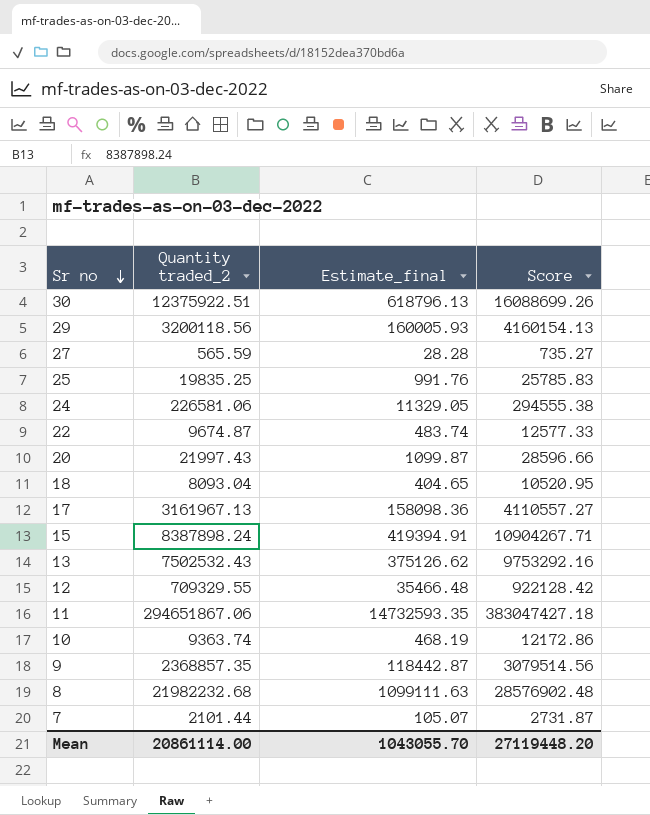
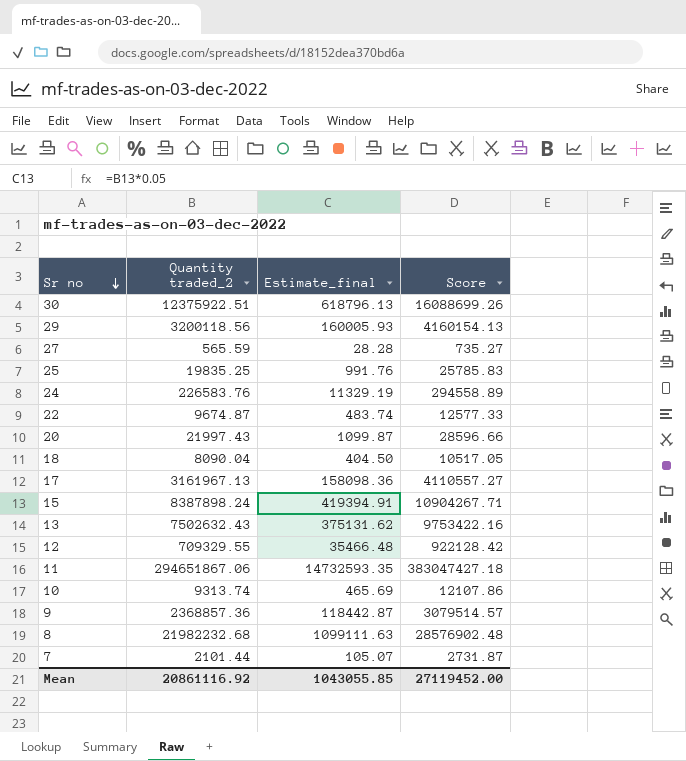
24 | Quantity traded_2: 226581.06 -> 226583.76
24 | Estimate_final: 11329.05 -> 11329.19
24 | Score: 294555.38 -> 294558.89
18 | Quantity traded_2: 8093.04 -> 8090.04
18 | Estimate_final: 404.65 -> 404.50
18 | Score: 10520.95 -> 10517.05
13 | Quantity traded_2: 7502532.43 -> 7502632.43
13 | Estimate_final: 375126.62 -> 375131.62
13 | Score: 9753292.16 -> 9753422.16
10 | Quantity traded_2: 9363.74 -> 9313.74
10 | Estimate_final: 468.19 -> 465.69
10 | Score: 12172.86 -> 12107.86
9 | Quantity traded_2: 2368857.35 -> 2368857.36
9 | Score: 3079514.56 -> 3079514.57
Mean | Quantity traded_2: 20861114.00 -> 20861116.92
Mean | Estimate_final: 1043055.70 -> 1043055.85
Mean | Score: 27119448.20 -> 27119452.00

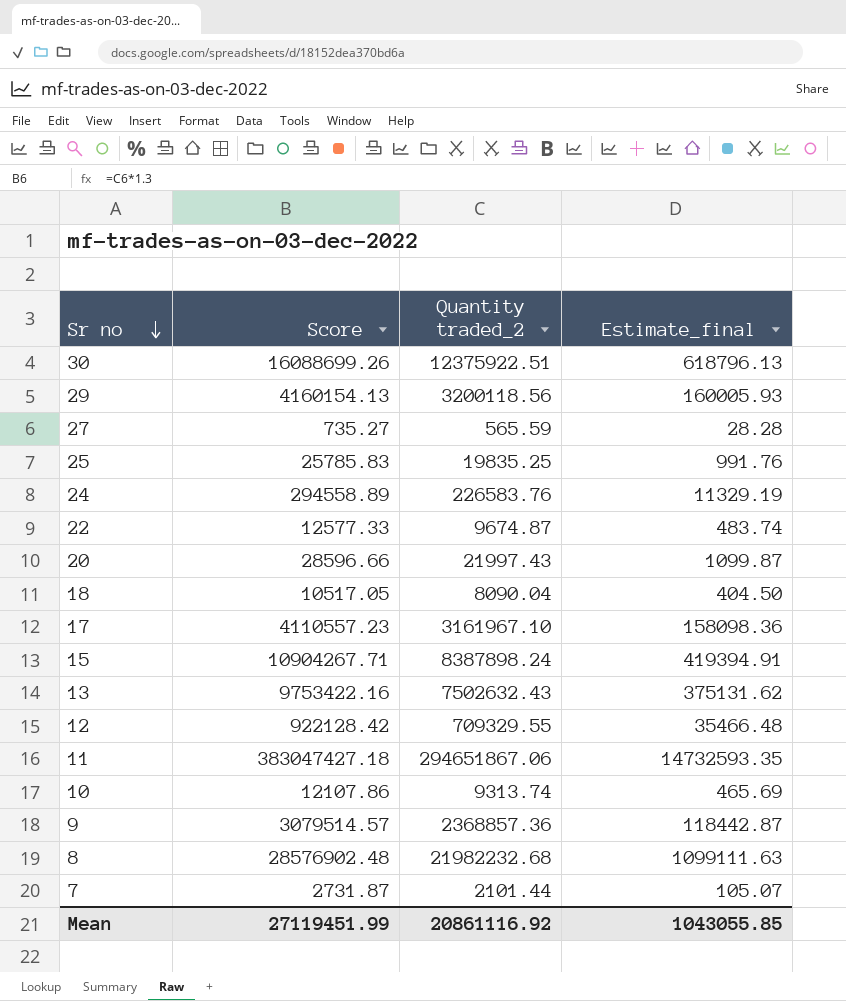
column Score | position: 4 -> 2
17 | Score: 4110557.27 -> 4110557.23
17 | Quantity traded_2: 3161967.13 -> 3161967.10
Mean | Score: 27119452.00 -> 27119451.99

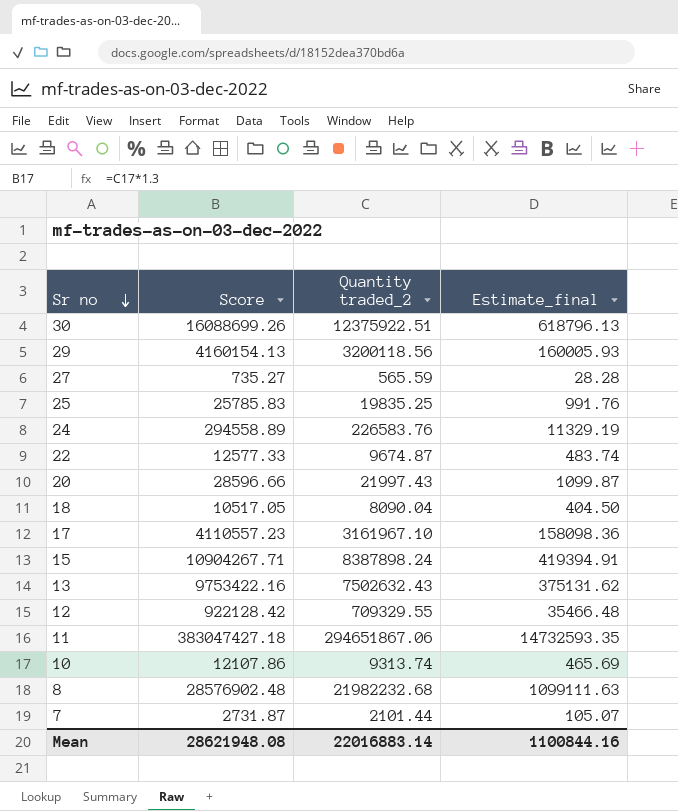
row 9: 3079514.57 | 2368857.36 | 118442.87 -> none
Mean | Score: 27119451.99 -> 28621948.08
Mean | Quantity traded_2: 20861116.92 -> 22016883.14
Mean | Estimate_final: 1043055.85 -> 1100844.16

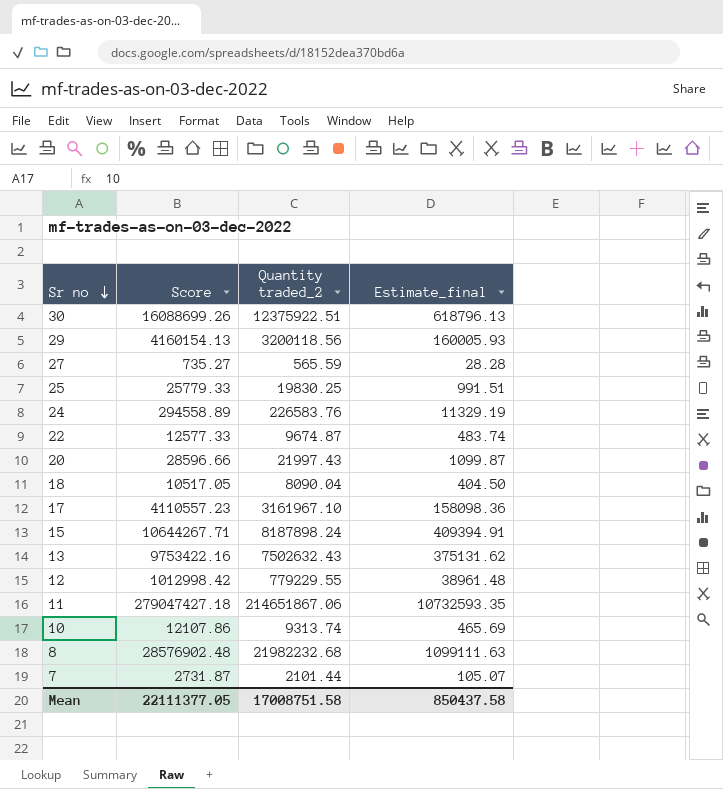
25 | Score: 25785.83 -> 25779.33
25 | Quantity traded_2: 19835.25 -> 19830.25
25 | Estimate_final: 991.76 -> 991.51
15 | Score: 10904267.71 -> 10644267.71
15 | Quantity traded_2: 8387898.24 -> 8187898.24
15 | Estimate_final: 419394.91 -> 409394.91
12 | Score: 922128.42 -> 1012998.42
12 | Quantity traded_2: 709329.55 -> 779229.55
12 | Estimate_final: 35466.48 -> 38961.48
11 | Score: 383047427.18 -> 279047427.18
11 | Quantity traded_2: 294651867.06 -> 214651867.06
11 | Estimate_final: 14732593.35 -> 10732593.35
Mean | Score: 28621948.08 -> 22111377.05
Mean | Quantity traded_2: 22016883.14 -> 17008751.58
Mean | Estimate_final: 1100844.16 -> 850437.58

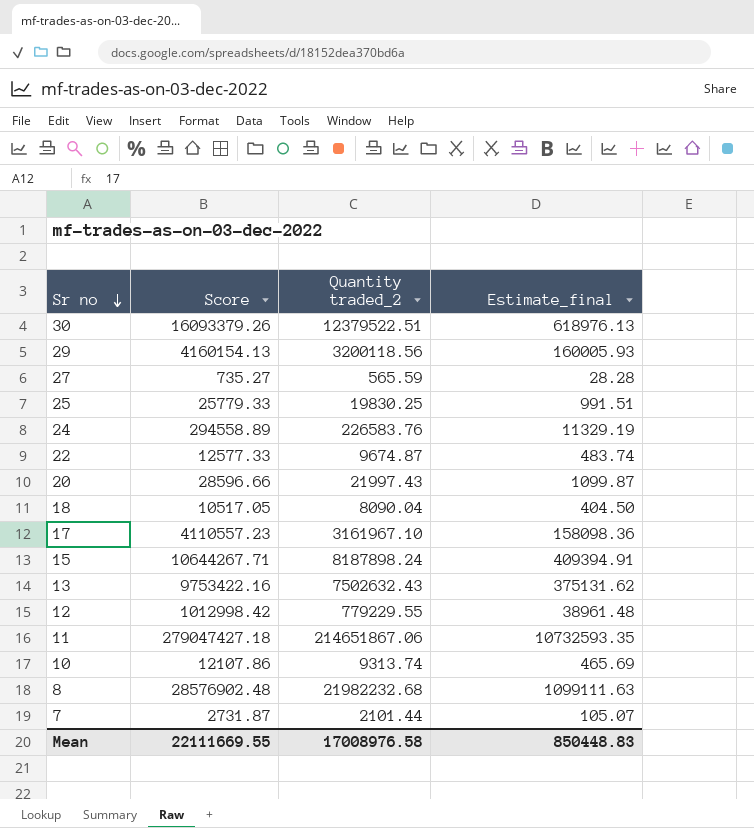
30 | Score: 16088699.26 -> 16093379.26
30 | Quantity traded_2: 12375922.51 -> 12379522.51
30 | Estimate_final: 618796.13 -> 618976.13
Mean | Score: 22111377.05 -> 22111669.55
Mean | Quantity traded_2: 17008751.58 -> 17008976.58
Mean | Estimate_final: 850437.58 -> 850448.83

